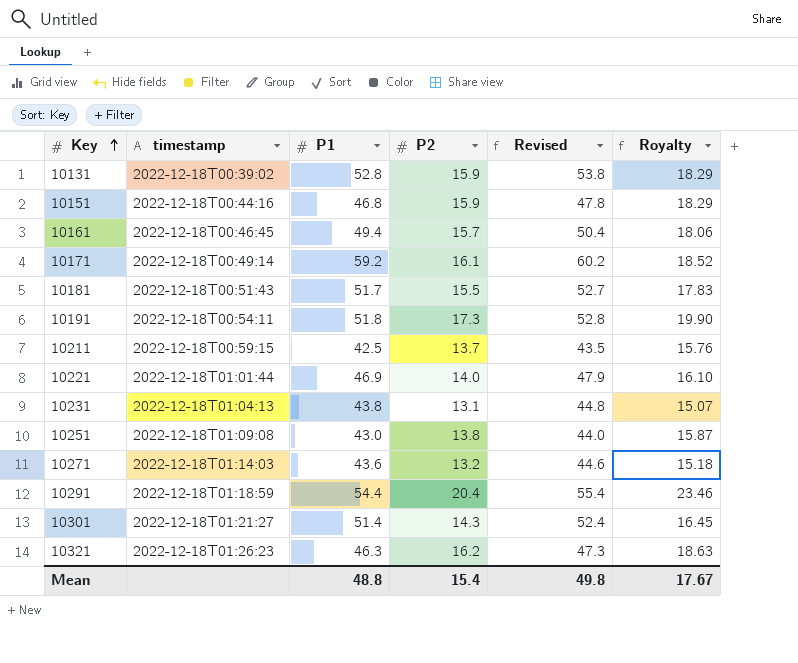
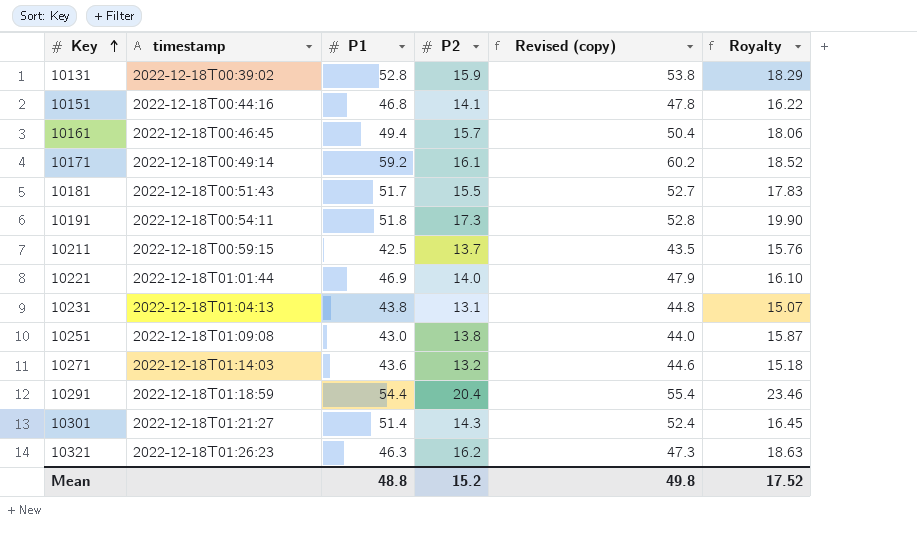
column name: Revised -> Revised (copy)
10151 | P2: 15.9 -> 14.1
10151 | Royalty: 18.29 -> 16.22
Mean | P2: 15.4 -> 15.2
Mean | Royalty: 17.67 -> 17.52

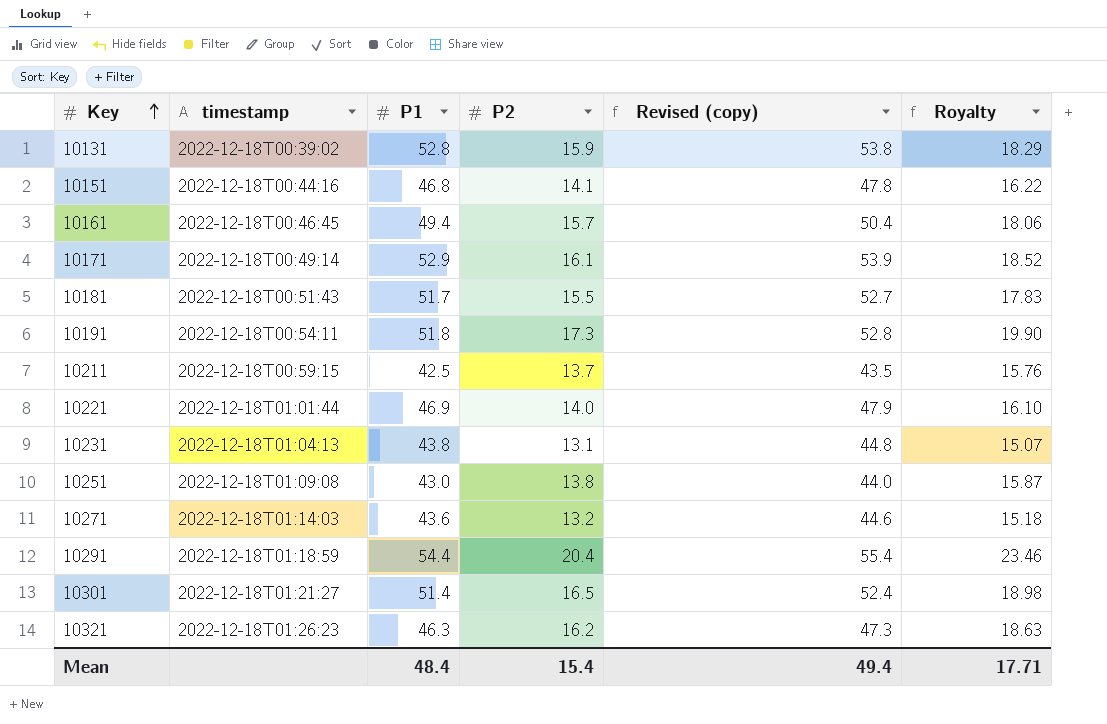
10171 | P1: 59.2 -> 52.9
10171 | Revised (copy): 60.2 -> 53.9
10301 | P2: 14.3 -> 16.5
10301 | Royalty: 16.45 -> 18.98
Mean | P1: 48.8 -> 48.4
Mean | P2: 15.2 -> 15.4
Mean | Revised (copy): 49.8 -> 49.4
Mean | Royalty: 17.52 -> 17.71

